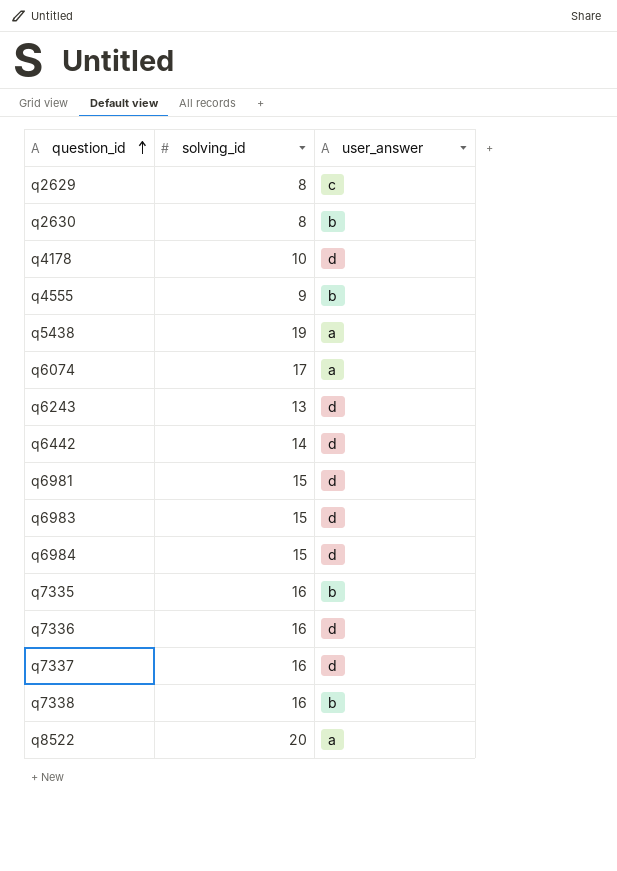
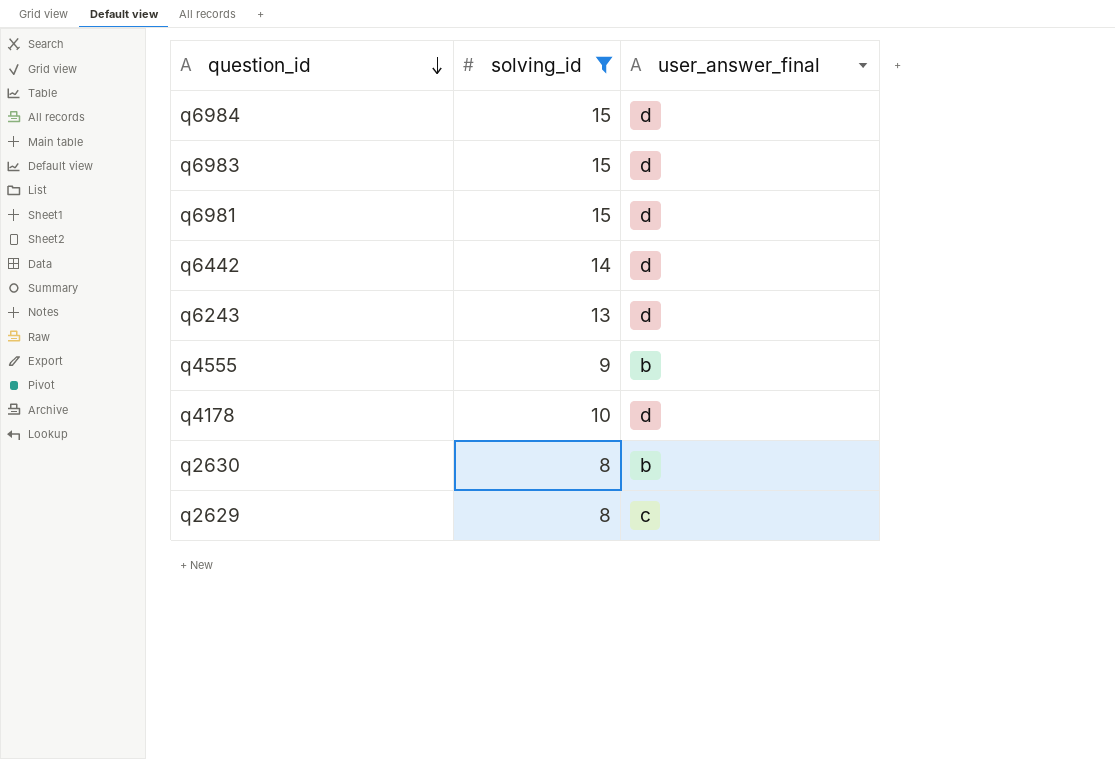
filter: none -> solving_id <= 15
row order: question_id ascending -> question_id descending
column name: user_answer -> user_answer_final

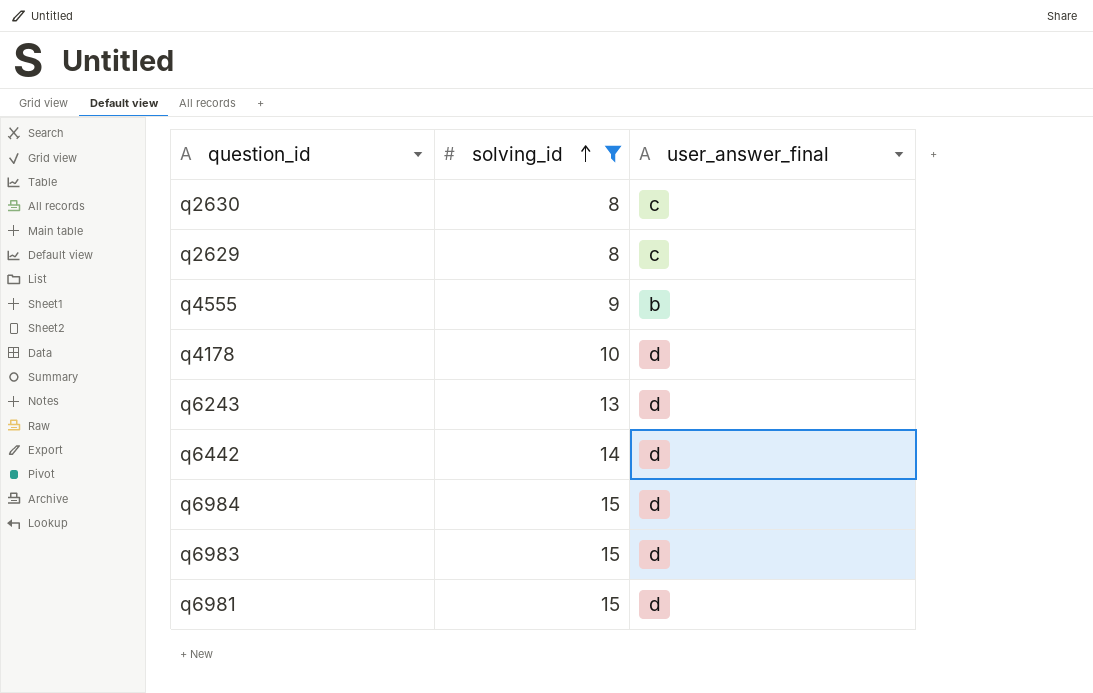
row order: question_id descending -> solving_id ascending
q2630 | user_answer_final: b -> c

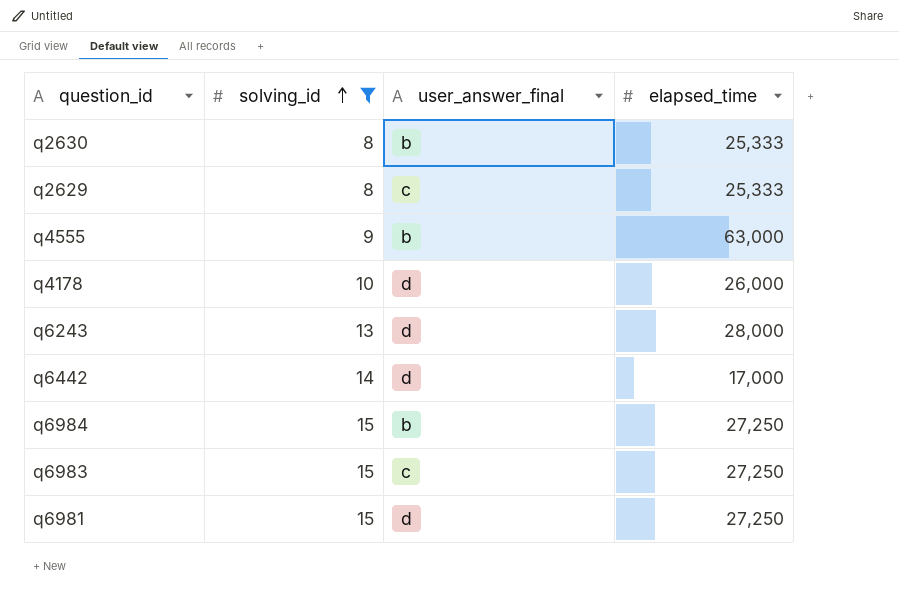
column elapsed_time | position: none -> 4
q2630 | user_answer_final: c -> b
q6984 | user_answer_final: d -> b
q6983 | user_answer_final: d -> c

